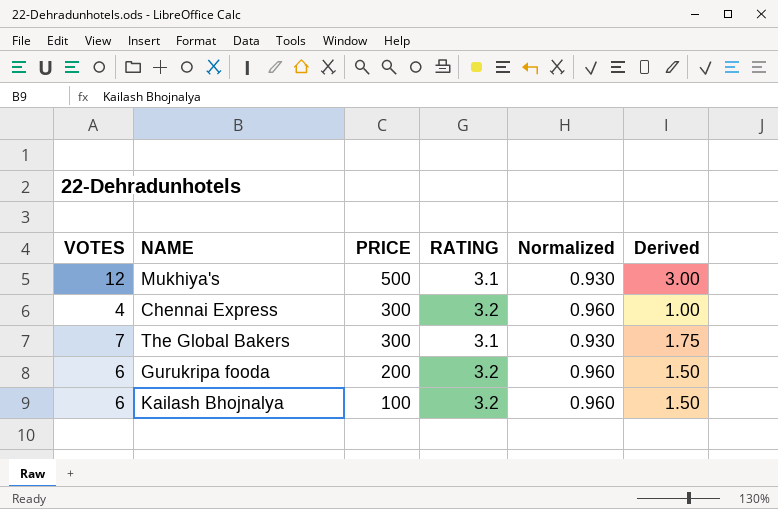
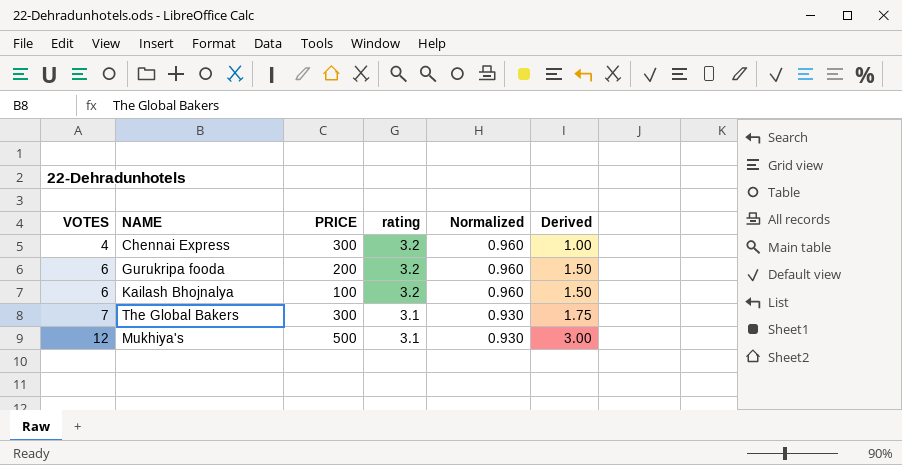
row order: PRICE descending -> VOTES ascending
column name: RATING -> rating

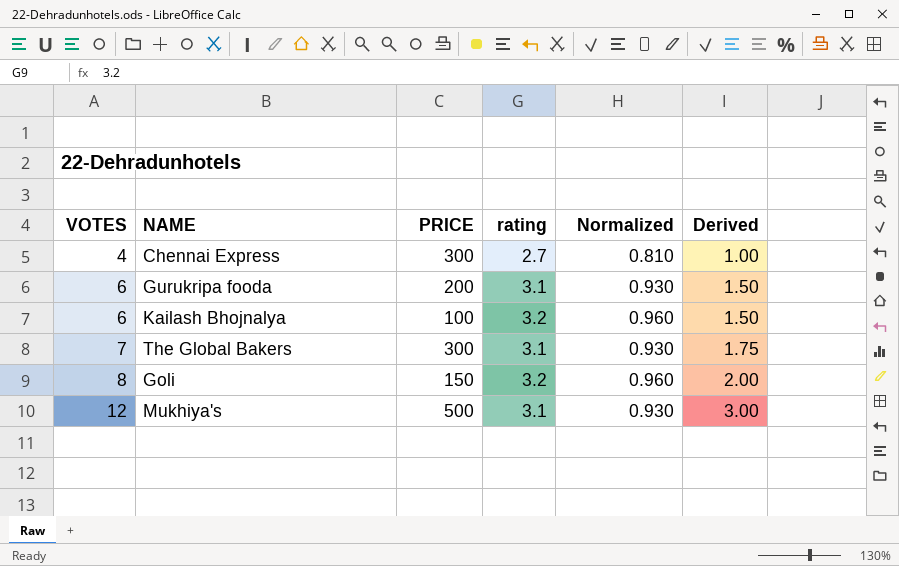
Chennai Express | rating: 3.2 -> 2.7
Chennai Express | Normalized: 0.960 -> 0.810
Gurukripa fooda | rating: 3.2 -> 3.1
Gurukripa fooda | Normalized: 0.960 -> 0.930
row Goli: none -> 8 | 150 | 3.2 | 0.960 | 2.00

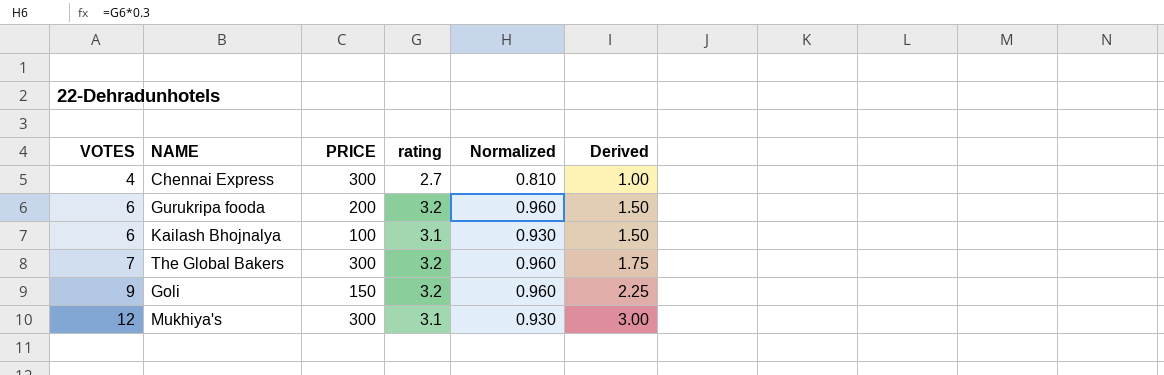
Gurukripa fooda | rating: 3.1 -> 3.2
Gurukripa fooda | Normalized: 0.930 -> 0.960
Kailash Bhojnalya | rating: 3.2 -> 3.1
Kailash Bhojnalya | Normalized: 0.960 -> 0.930
The Global Bakers | rating: 3.1 -> 3.2
The Global Bakers | Normalized: 0.930 -> 0.960
Goli | VOTES: 8 -> 9
Goli | Derived: 2.00 -> 2.25
Mukhiya's | PRICE: 500 -> 300

